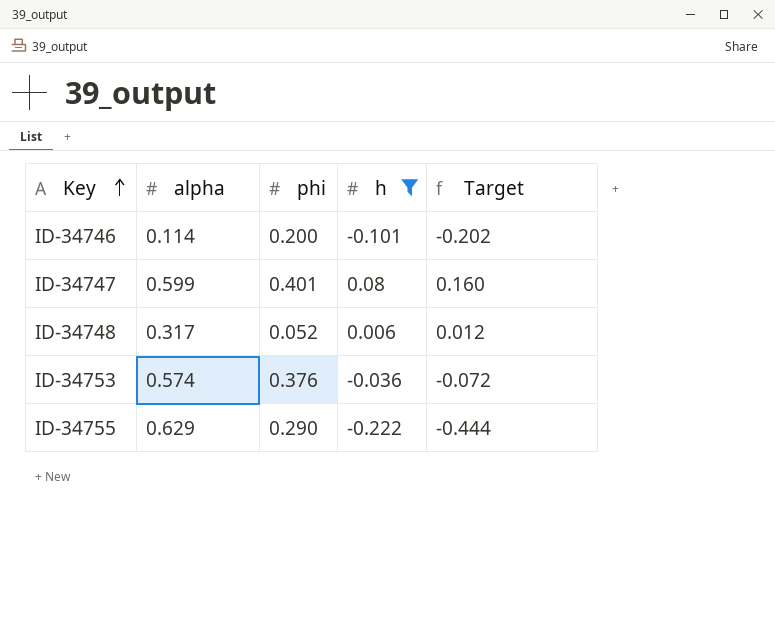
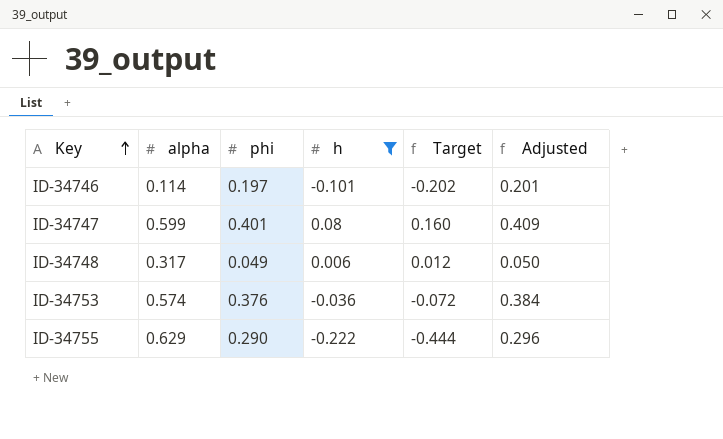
column Adjusted | formula: none -> [phi] * 1.02
ID-34746 | phi: 0.200 -> 0.197
ID-34748 | phi: 0.052 -> 0.049

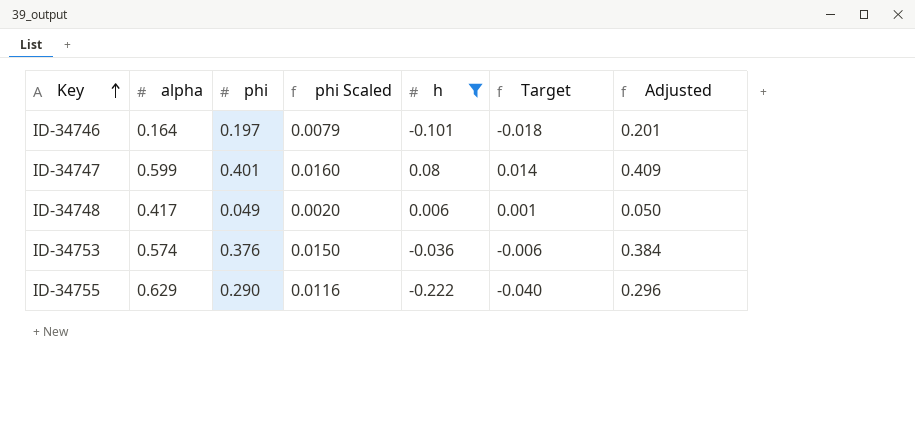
column phi Scaled | formula: none -> [phi] * 0.04
column Target | formula: [h] * 2 -> [h] * 0.18
ID-34746 | alpha: 0.114 -> 0.164
ID-34748 | alpha: 0.317 -> 0.417

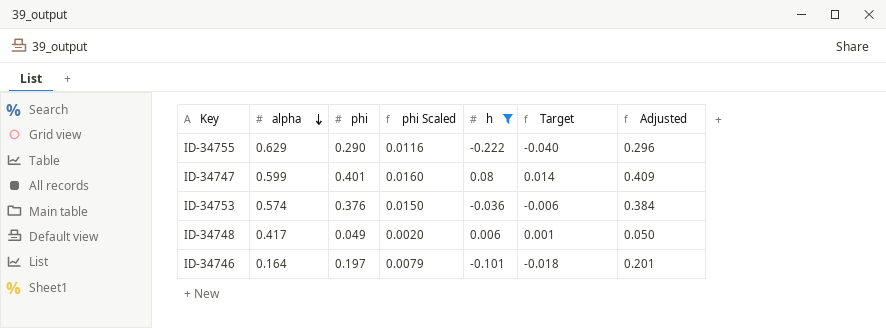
row order: Key ascending -> alpha descending

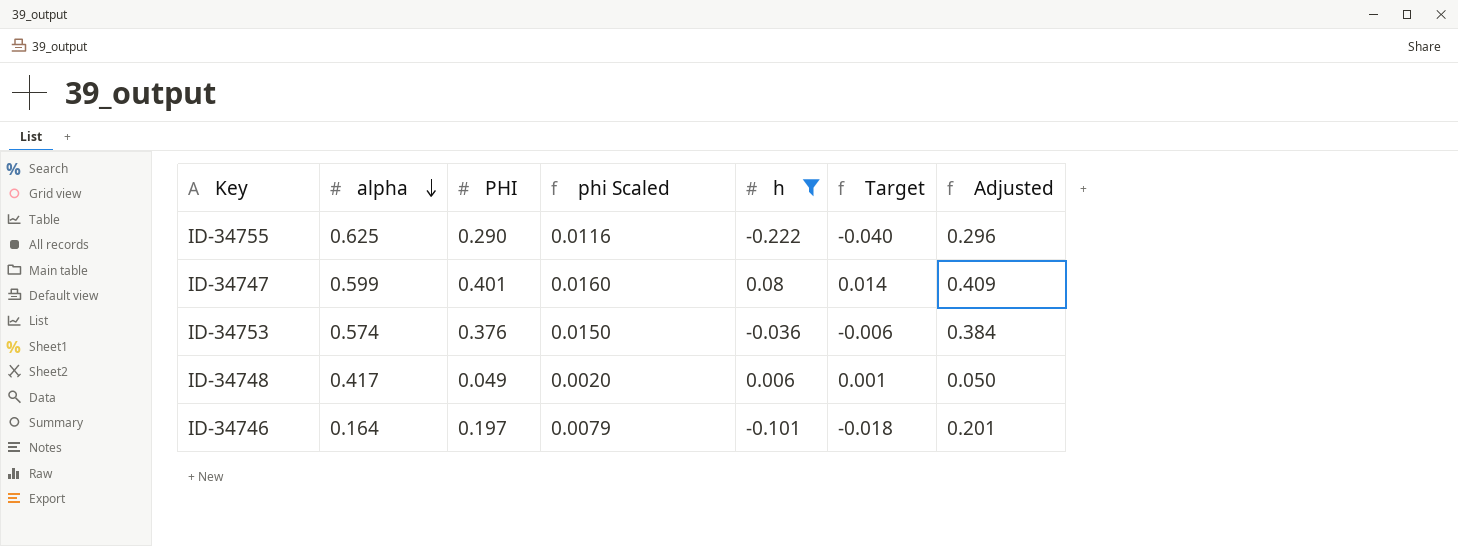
column name: phi -> PHI
ID-34755 | alpha: 0.629 -> 0.625

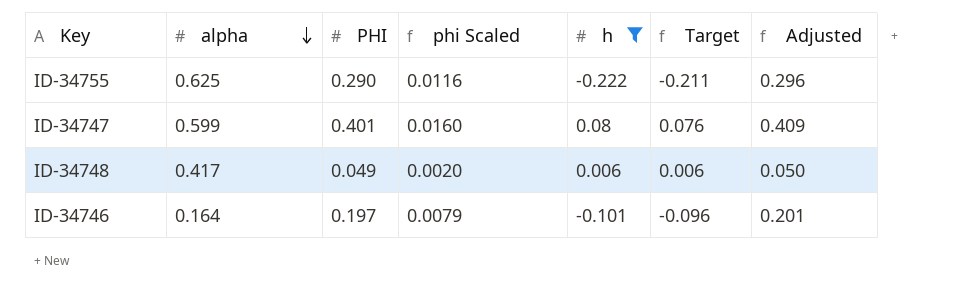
column Target | formula: [h] * 0.18 -> [h] * 0.95
row ID-34753: 0.574 | 0.376 | 0.0150 | -0.036 | -0.006 | 0.384 -> none

